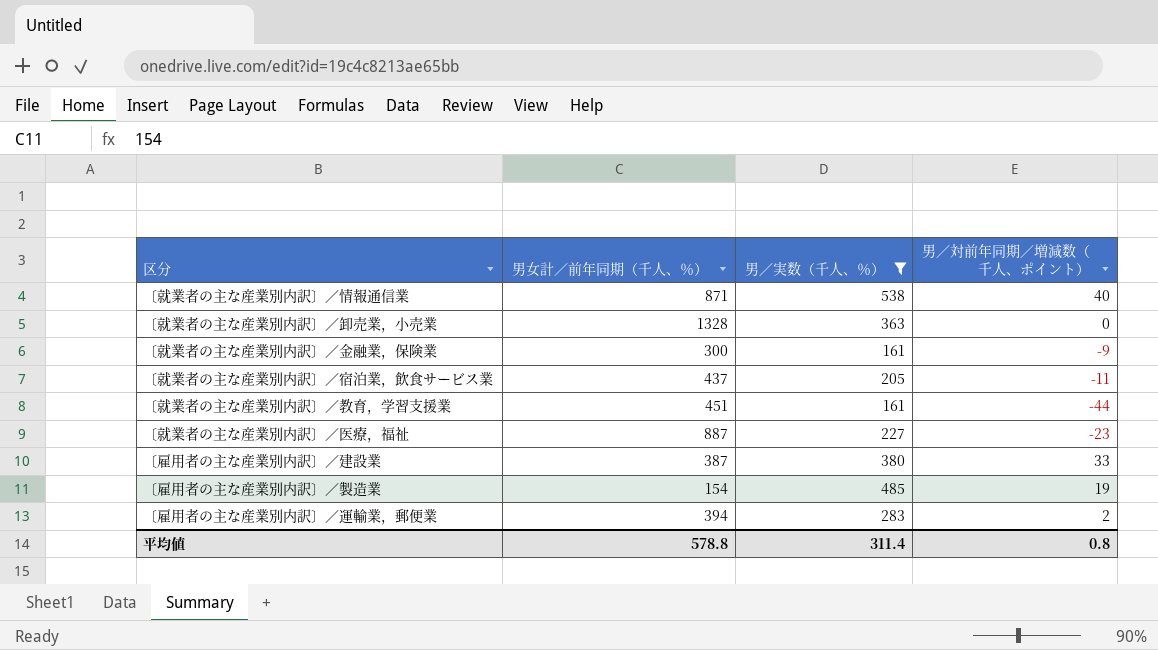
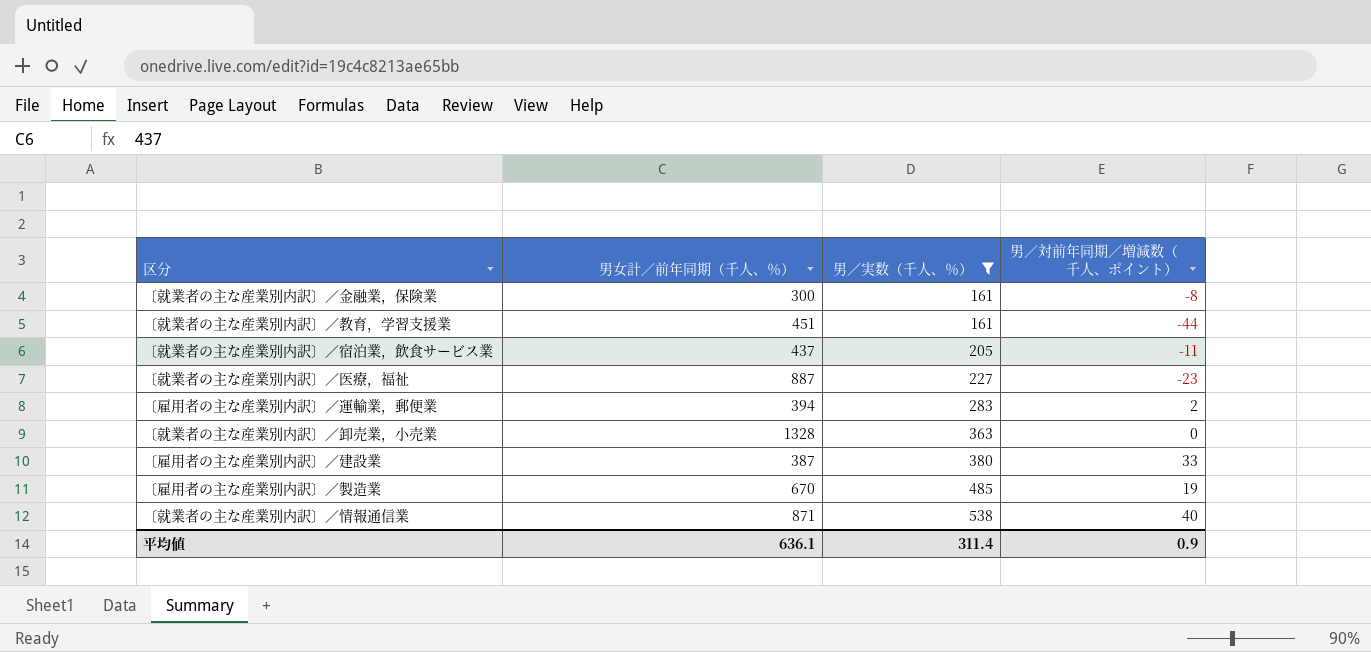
row order: none -> 男／実数（千人、％） ascending
〔就業者の主な産業別内訳〕／金融業，保険業 | 男／対前年同期／増減数（千人、ポイント）: -9 -> -8
〔雇用者の主な産業別内訳〕／製造業 | 男女計／前年同期（千人、％）: 154 -> 670
平均値 | 男女計／前年同期（千人、％）: 578.8 -> 636.1
平均値 | 男／対前年同期／増減数（千人、ポイント）: 0.8 -> 0.9

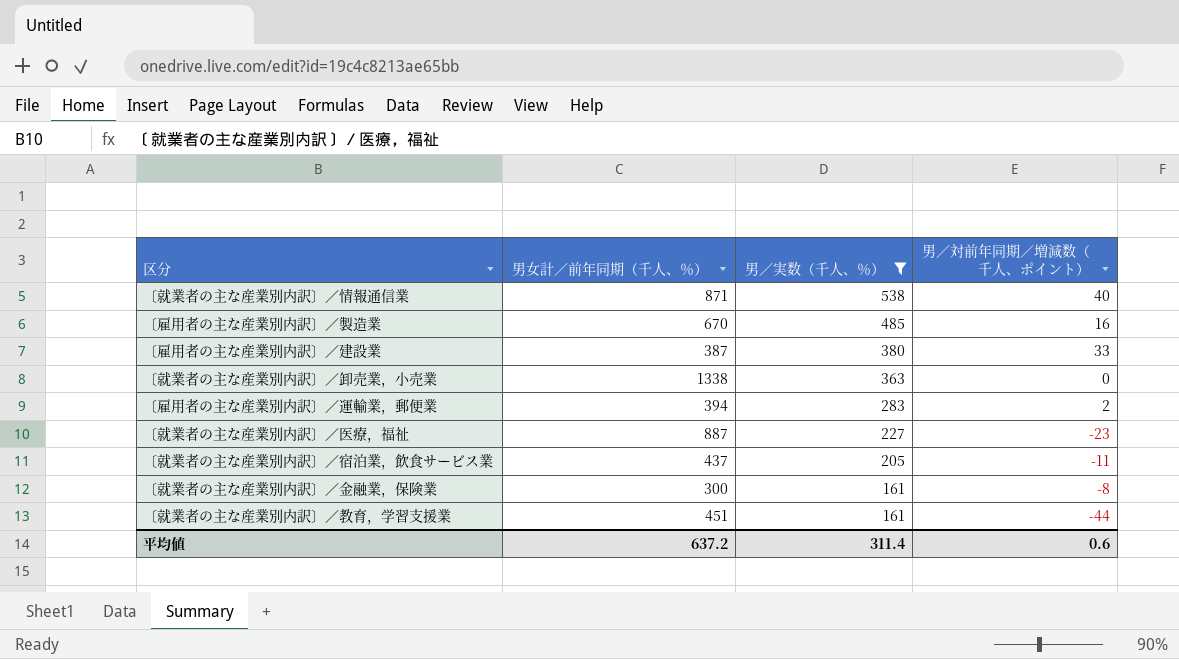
row order: 男／実数（千人、％） ascending -> 男／実数（千人、％） descending
〔雇用者の主な産業別内訳〕／製造業 | 男／対前年同期／増減数（千人、ポイント）: 19 -> 16
〔就業者の主な産業別内訳〕／卸売業，小売業 | 男女計／前年同期（千人、％）: 1328 -> 1338
平均値 | 男女計／前年同期（千人、％）: 636.1 -> 637.2
平均値 | 男／対前年同期／増減数（千人、ポイント）: 0.9 -> 0.6

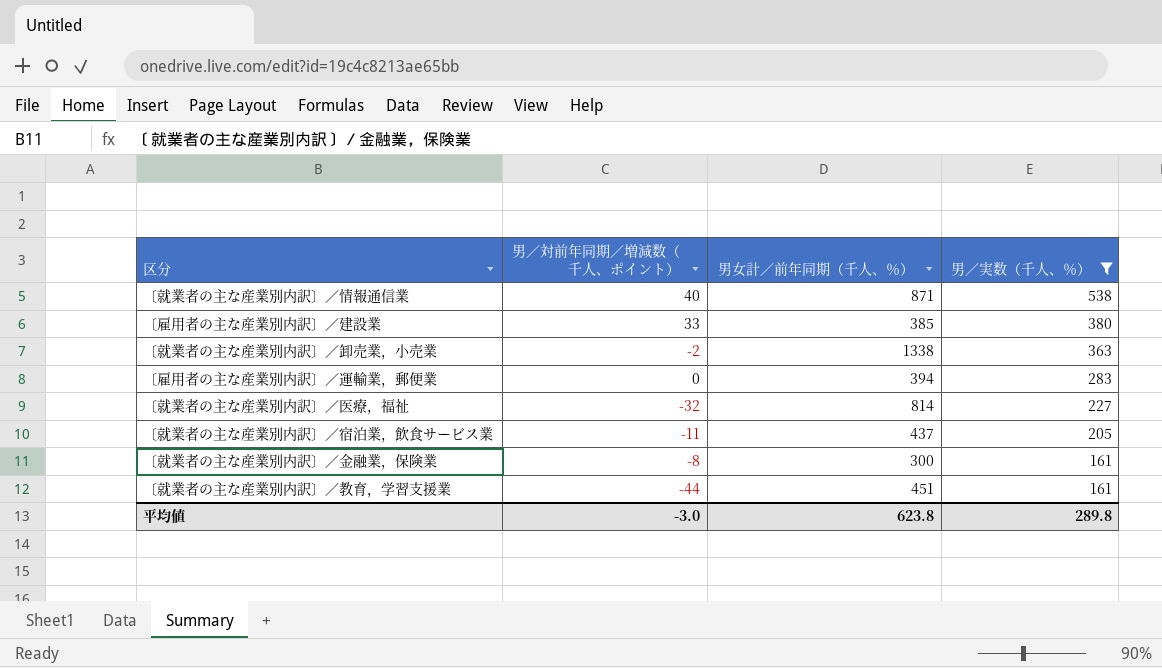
column 男／対前年同期／増減数（千人、ポイント） | position: 4 -> 2
row 〔雇用者の主な産業別内訳〕／製造業: 670 | 485 | 16 -> none
〔雇用者の主な産業別内訳〕／建設業 | 男女計／前年同期（千人、％）: 387 -> 385
〔就業者の主な産業別内訳〕／卸売業，小売業 | 男／対前年同期／増減数（千人、ポイント）: 0 -> -2
〔雇用者の主な産業別内訳〕／運輸業，郵便業 | 男／対前年同期／増減数（千人、ポイント）: 2 -> 0
〔就業者の主な産業別内訳〕／医療，福祉 | 男／対前年同期／増減数（千人、ポイント）: -23 -> -32
〔就業者の主な産業別内訳〕／医療，福祉 | 男女計／前年同期（千人、％）: 887 -> 814
平均値 | 男／対前年同期／増減数（千人、ポイント）: 0.6 -> -3.0
平均値 | 男女計／前年同期（千人、％）: 637.2 -> 623.8
平均値 | 男／実数（千人、％）: 311.4 -> 289.8

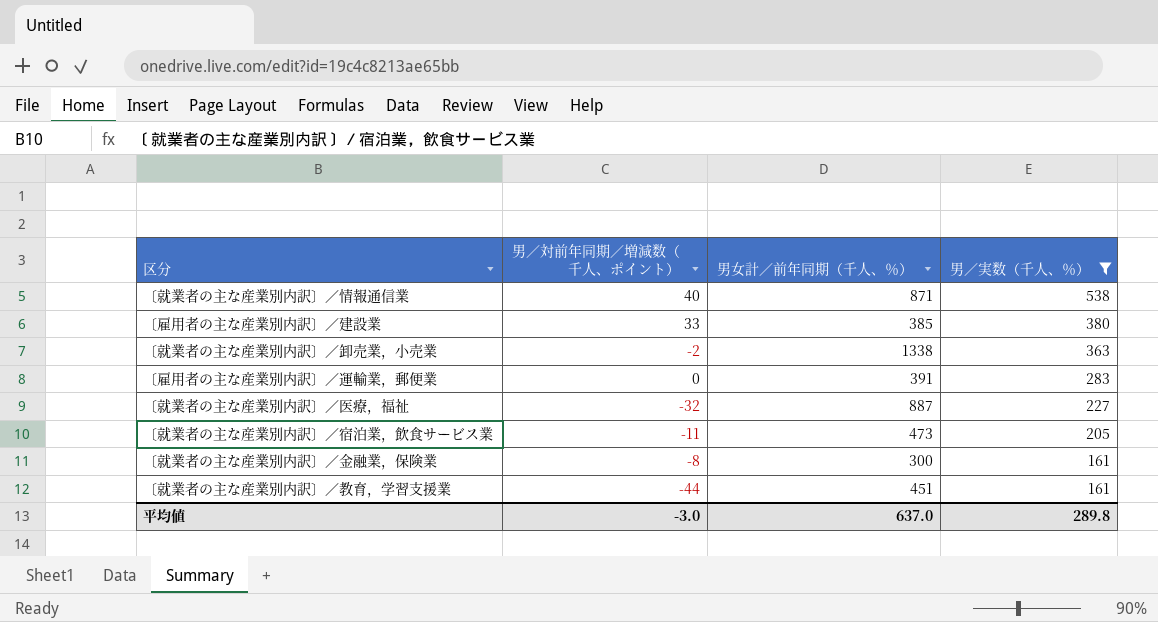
〔雇用者の主な産業別内訳〕／運輸業，郵便業 | 男女計／前年同期（千人、％）: 394 -> 391
〔就業者の主な産業別内訳〕／医療，福祉 | 男女計／前年同期（千人、％）: 814 -> 887
〔就業者の主な産業別内訳〕／宿泊業，飲食サービス業 | 男女計／前年同期（千人、％）: 437 -> 473
平均値 | 男女計／前年同期（千人、％）: 623.8 -> 637.0

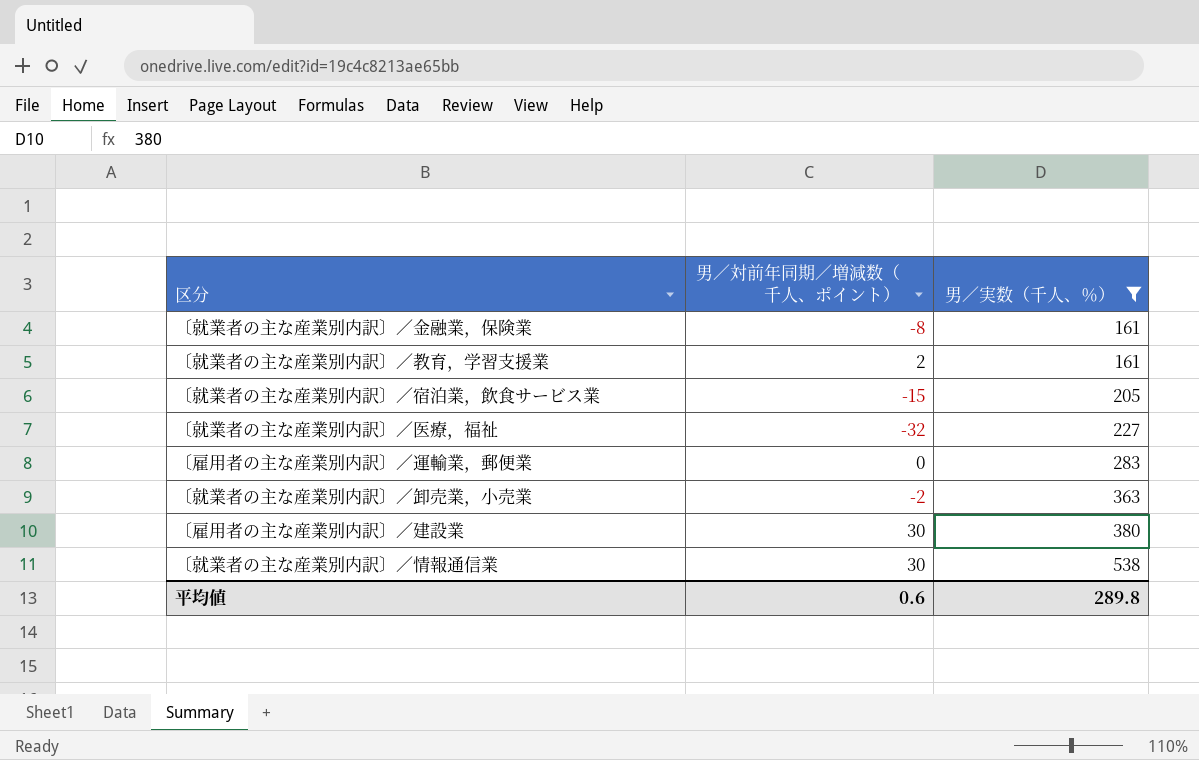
row order: 男／実数（千人、％） descending -> 男／実数（千人、％） ascending
column 男女計／前年同期（千人、％） | position: 3 -> none
〔就業者の主な産業別内訳〕／教育，学習支援業 | 男／対前年同期／増減数（千人、ポイント）: -44 -> 2
〔就業者の主な産業別内訳〕／宿泊業，飲食サービス業 | 男／対前年同期／増減数（千人、ポイント）: -11 -> -15
〔雇用者の主な産業別内訳〕／建設業 | 男／対前年同期／増減数（千人、ポイント）: 33 -> 30
〔就業者の主な産業別内訳〕／情報通信業 | 男／対前年同期／増減数（千人、ポイント）: 40 -> 30
平均値 | 男／対前年同期／増減数（千人、ポイント）: -3.0 -> 0.6

